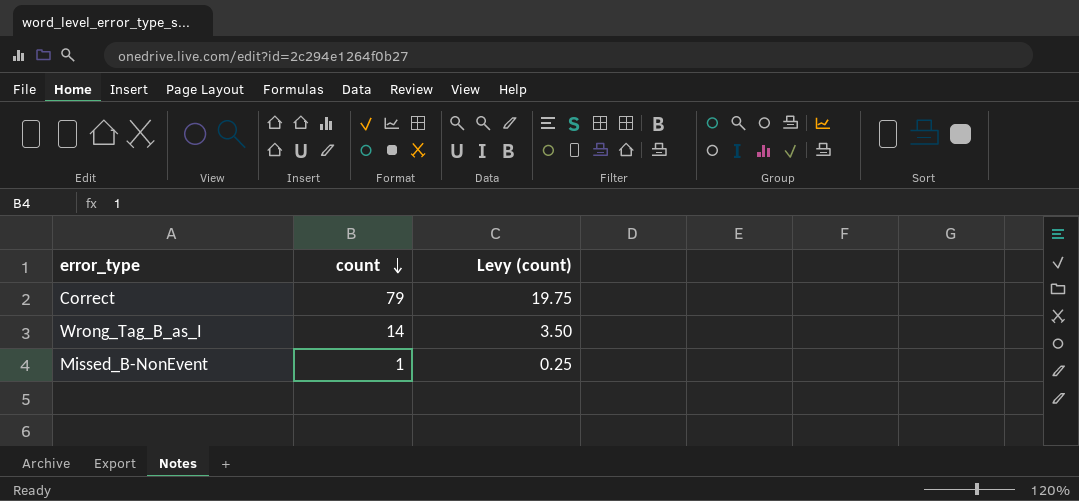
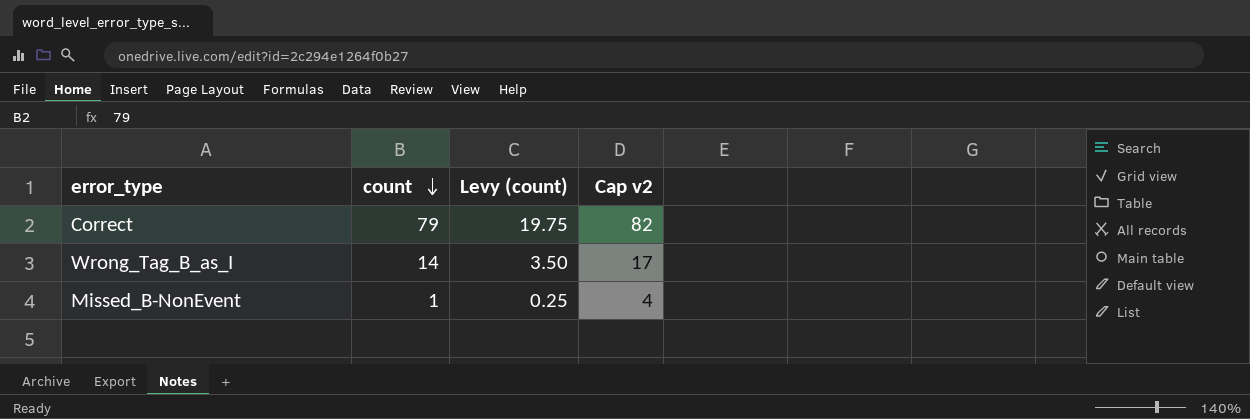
column Cap v2 | formula: none -> [count] + 3

